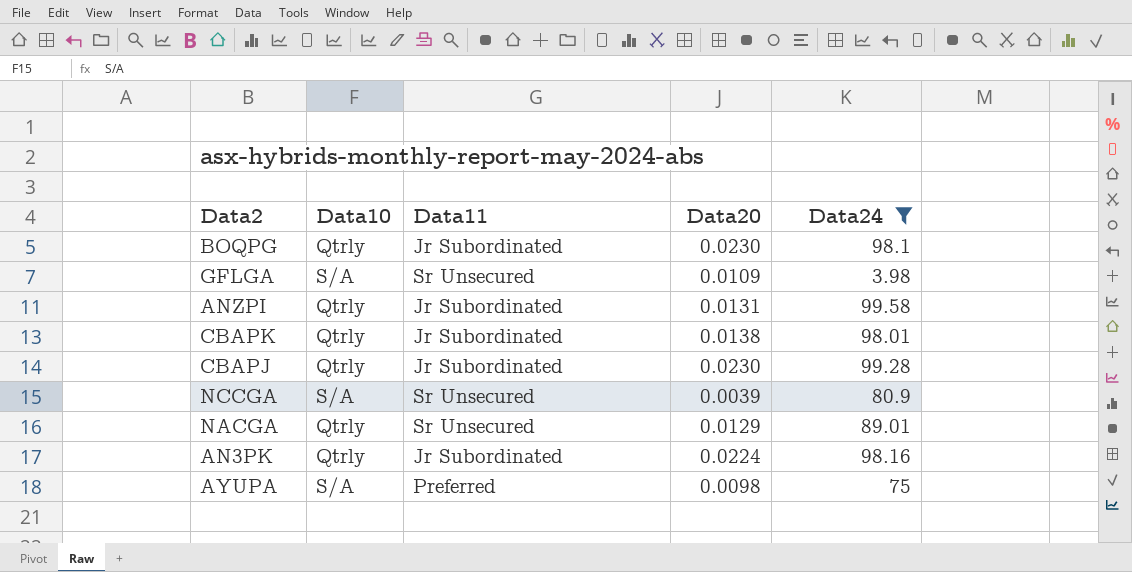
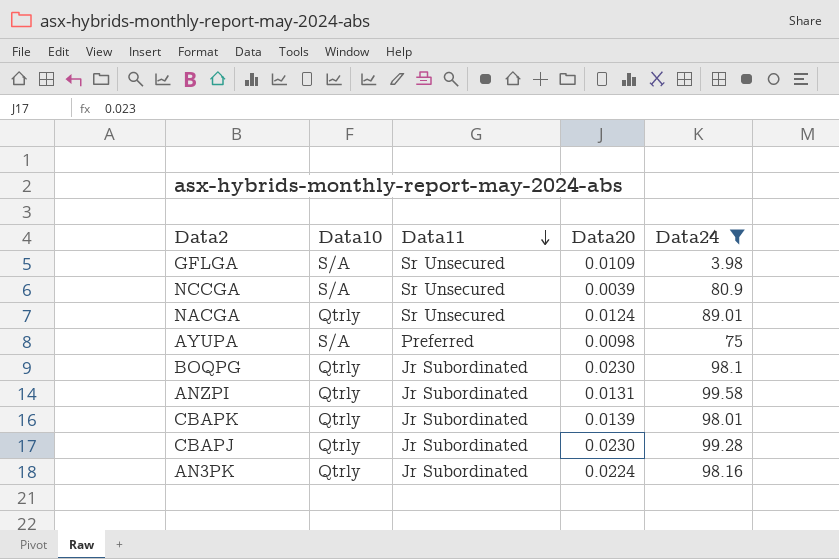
row order: none -> Data11 descending
NACGA | Data20: 0.0129 -> 0.0124
CBAPK | Data20: 0.0138 -> 0.0139

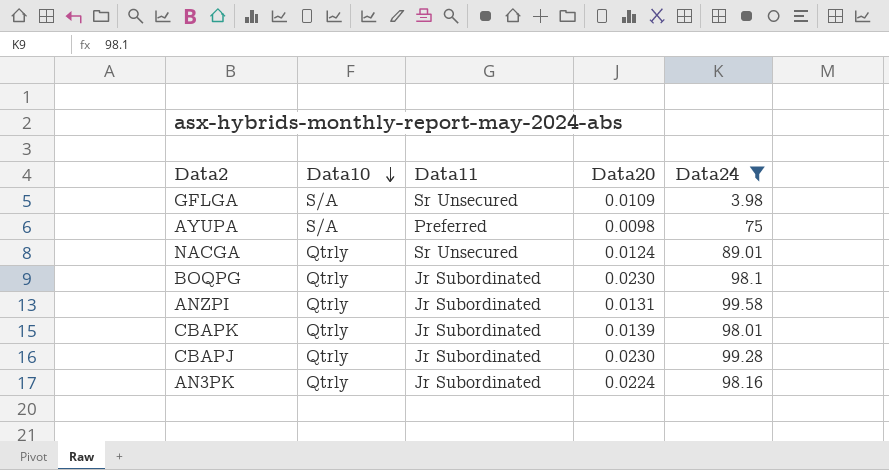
row order: Data11 descending -> Data10 descending
row NCCGA: S/A | Sr Unsecured | 0.0039 | 80.9 -> none

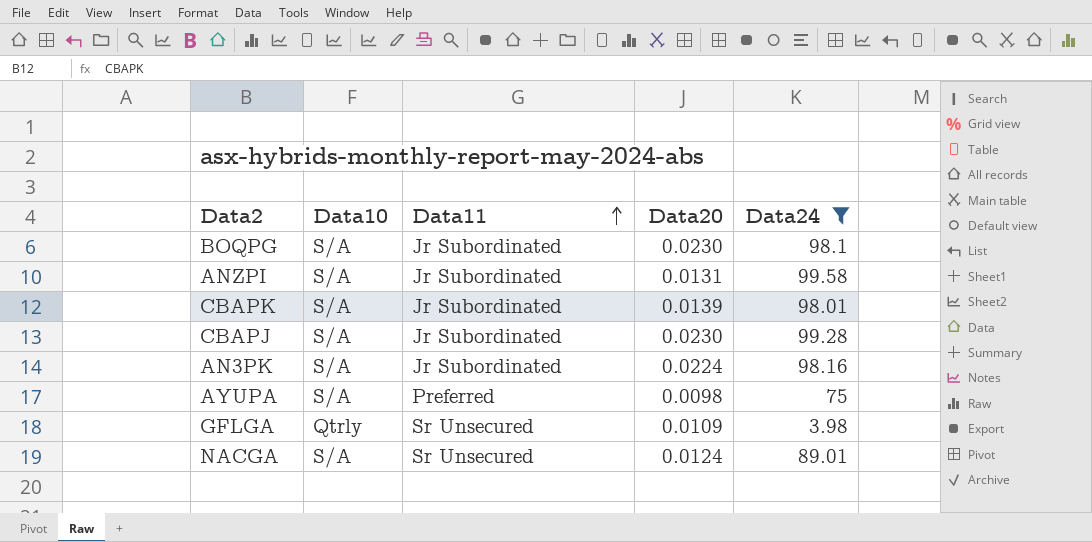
row order: Data10 descending -> Data11 ascending
BOQPG | Data10: Qtrly -> S/A
ANZPI | Data10: Qtrly -> S/A
CBAPK | Data10: Qtrly -> S/A
CBAPJ | Data10: Qtrly -> S/A
AN3PK | Data10: Qtrly -> S/A
GFLGA | Data10: S/A -> Qtrly
NACGA | Data10: Qtrly -> S/A

